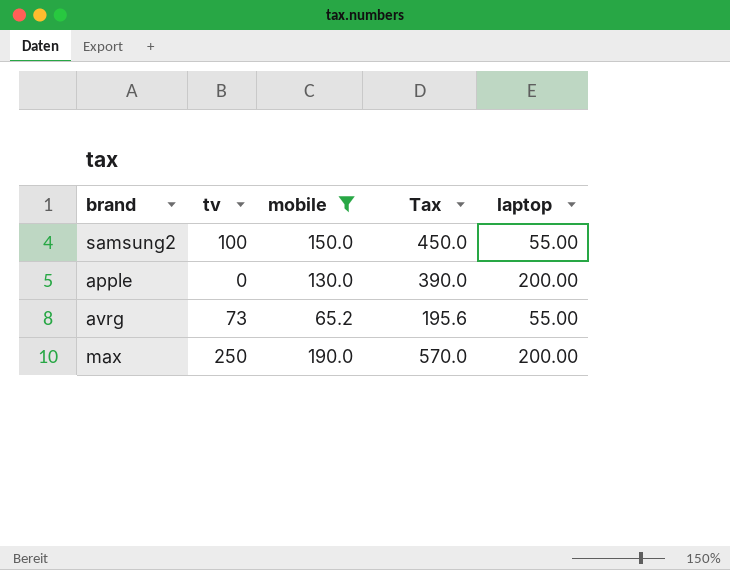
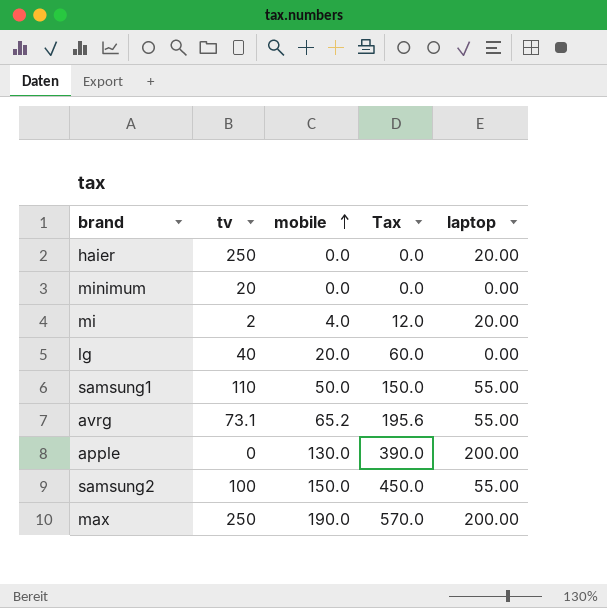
filter: mobile >= 65.2 -> none
row order: none -> mobile ascending
avrg | tv: 73 -> 73.1

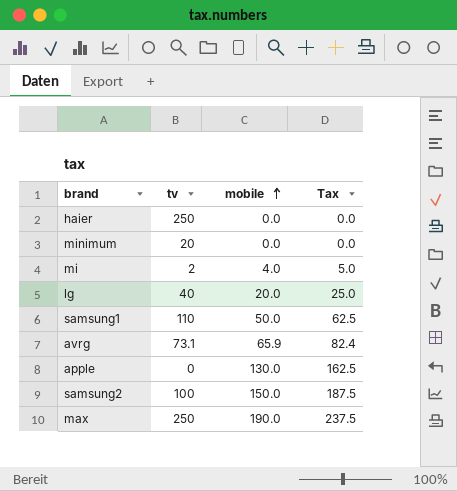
column laptop | position: 5 -> none
column Tax | formula: [mobile] * 3 -> [mobile] * 1.25
avrg | mobile: 65.2 -> 65.9

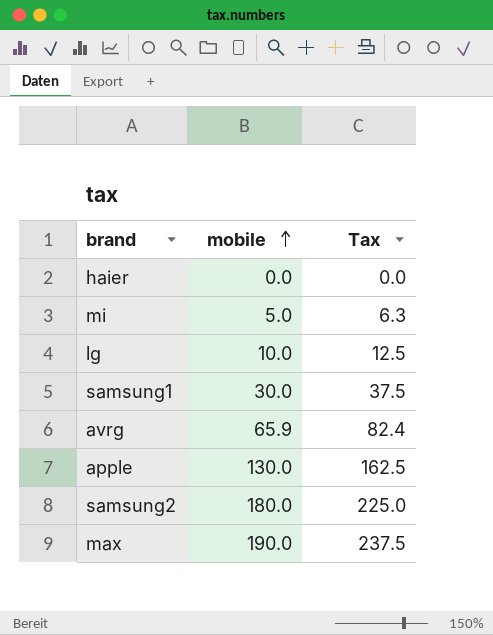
column tv | position: 2 -> none
row minimum: 20 | 0.0 | 0.0 -> none
mi | mobile: 4.0 -> 5.0
mi | Tax: 5.0 -> 6.3
lg | mobile: 20.0 -> 10.0
lg | Tax: 25.0 -> 12.5
samsung1 | mobile: 50.0 -> 30.0
samsung1 | Tax: 62.5 -> 37.5
samsung2 | mobile: 150.0 -> 180.0
samsung2 | Tax: 187.5 -> 225.0

